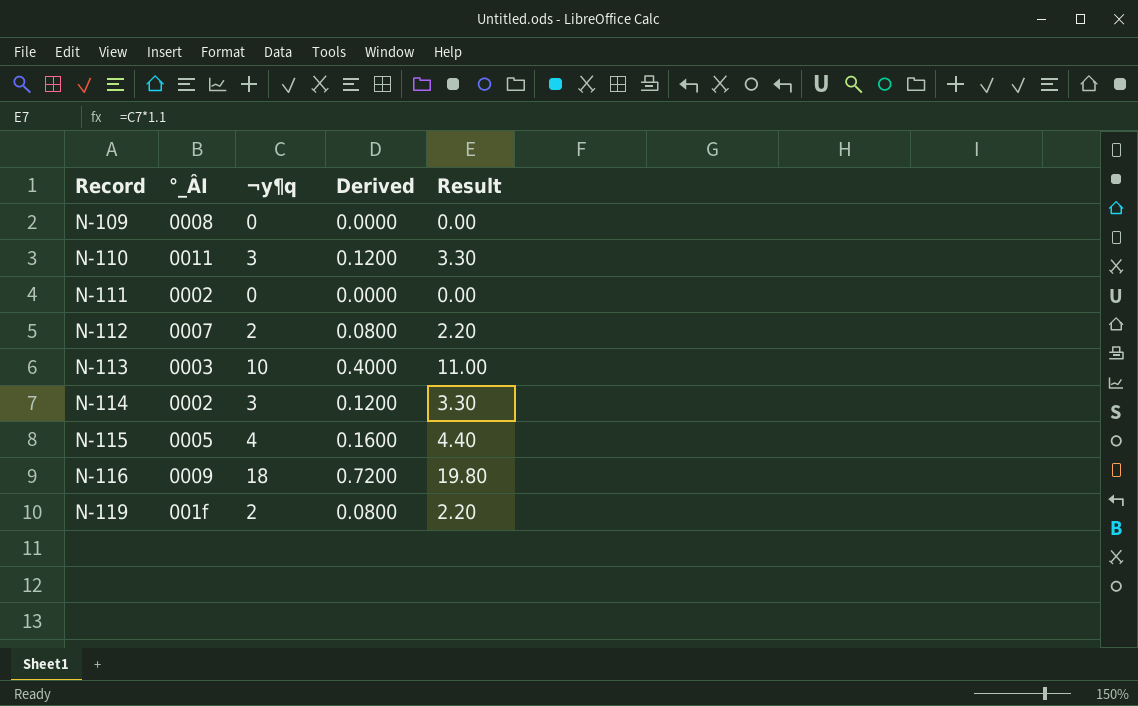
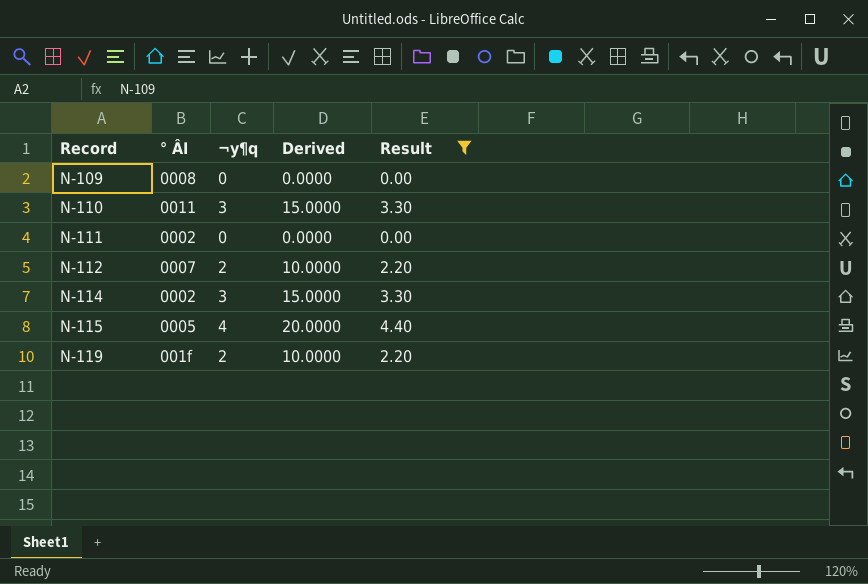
filter: none -> Result <= 4.40
column name: °_ÂI -> ° ÂI
column Derived | formula: [¬y¶q] * 0.04 -> [¬y¶q] * 5

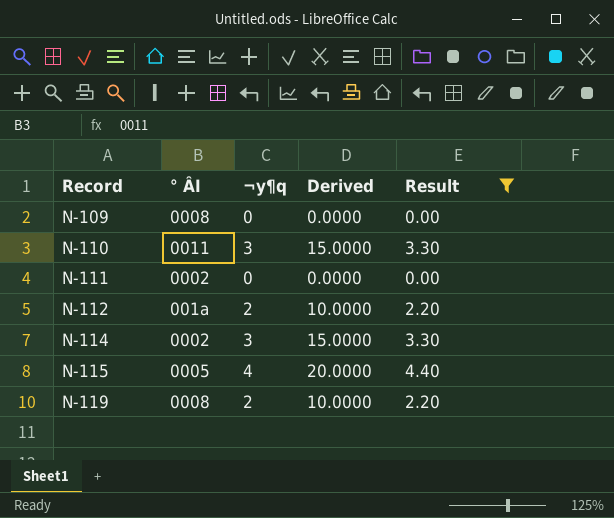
N-112 | ° ÂI: 0007 -> 001a
N-119 | ° ÂI: 001f -> 0008

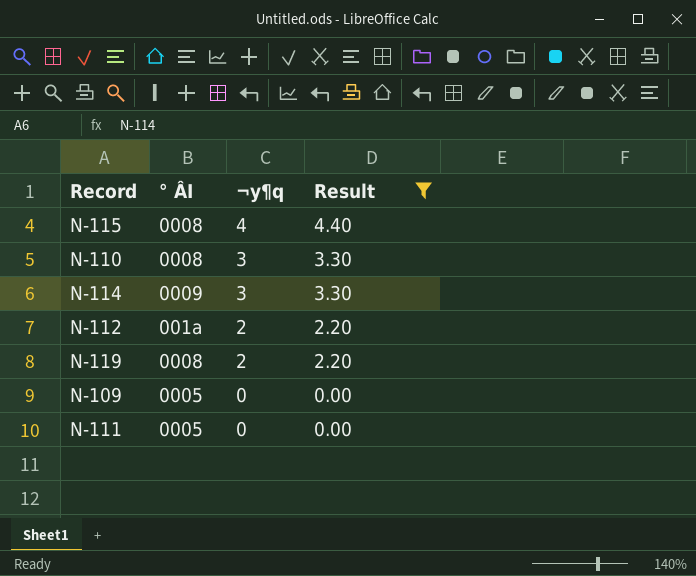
row order: Record ascending -> ¬y¶q descending
column Derived | formula: [¬y¶q] * 5 -> none
N-115 | ° ÂI: 0005 -> 0008
N-110 | ° ÂI: 0011 -> 0008
N-114 | ° ÂI: 0002 -> 0009
N-109 | ° ÂI: 0008 -> 0005
N-111 | ° ÂI: 0002 -> 0005

